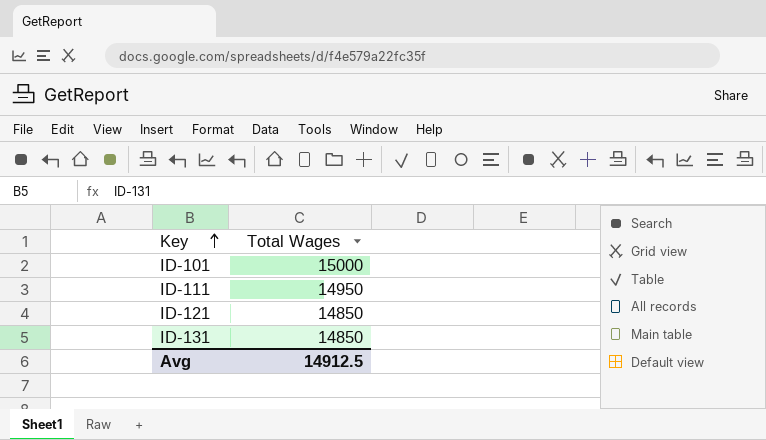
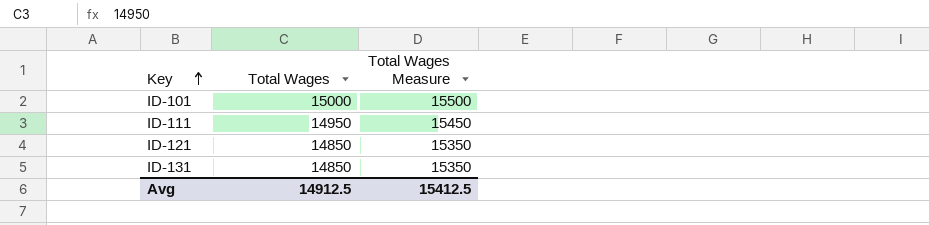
column Total Wages Measure | formula: none -> [Total Wages] + 500

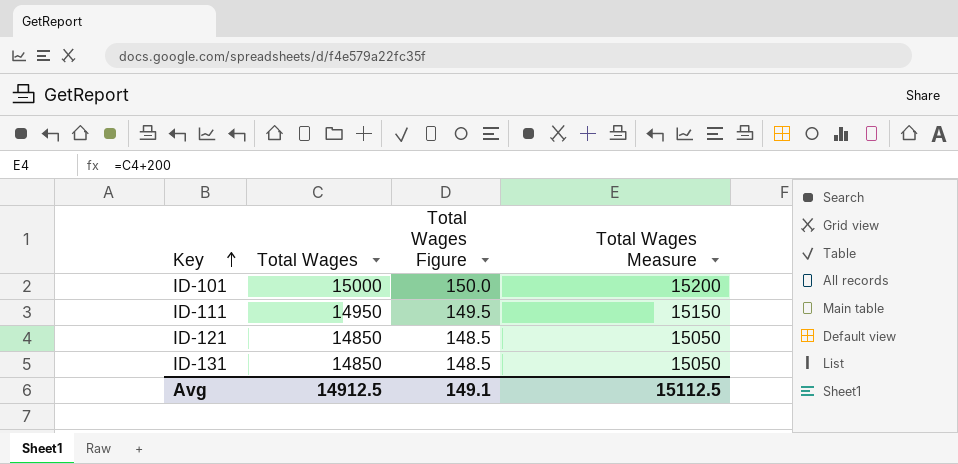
column Total Wages Figure | formula: none -> [Total Wages] * 0.01
column Total Wages Measure | formula: [Total Wages] + 500 -> [Total Wages] + 200
Avg | Total Wages Measure: 15412.5 -> 15112.5

